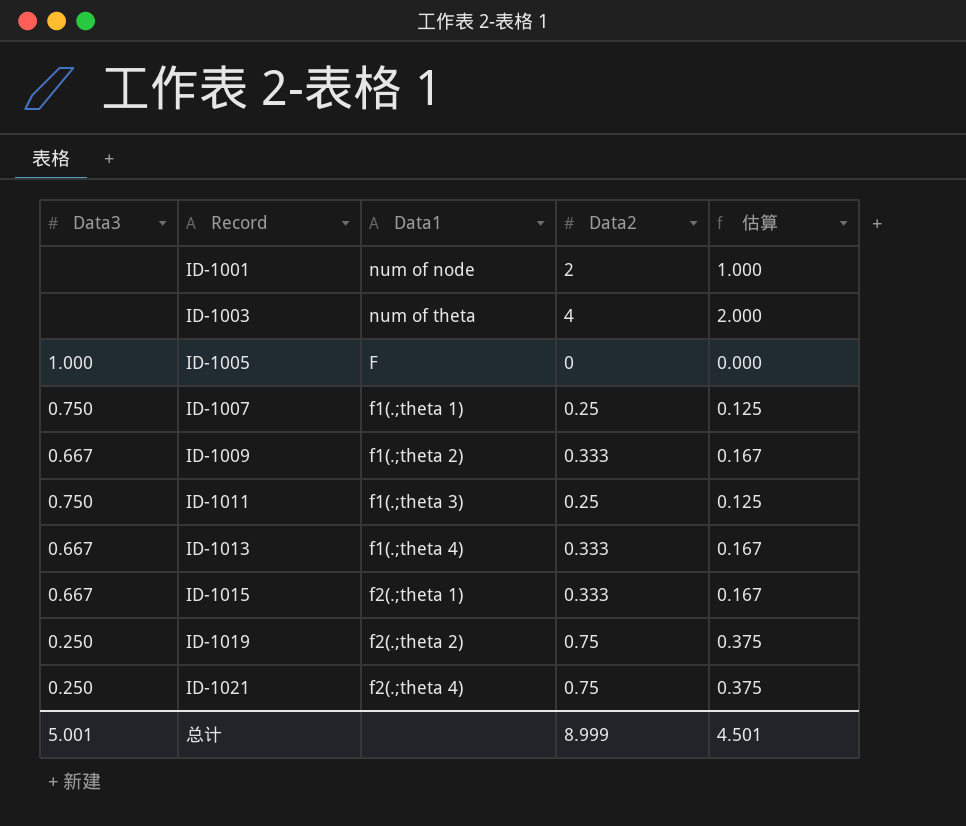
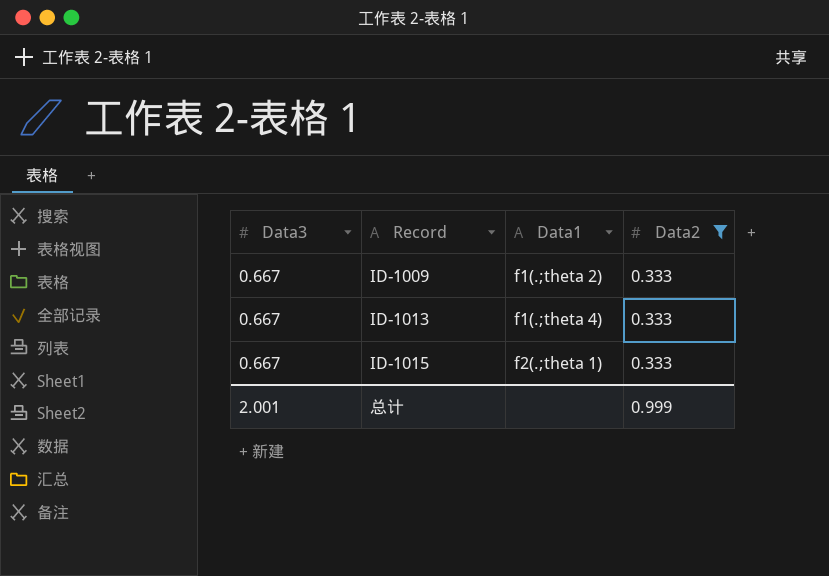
filter: none -> Data2 = 0.333
column 估算 | formula: [Data2] * 0.5 -> none
总计 | Data3: 5.001 -> 2.001
总计 | Data2: 8.999 -> 0.999

